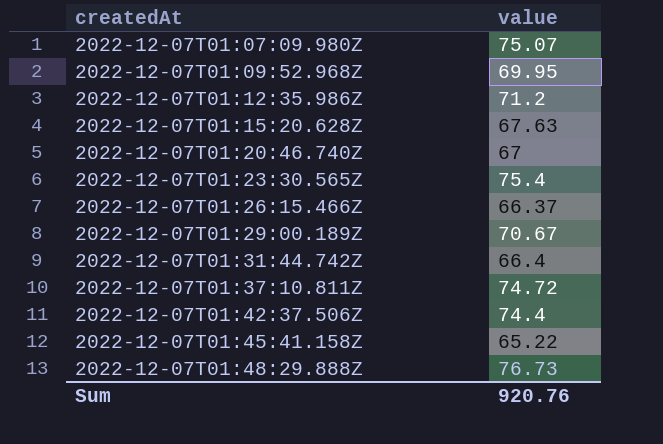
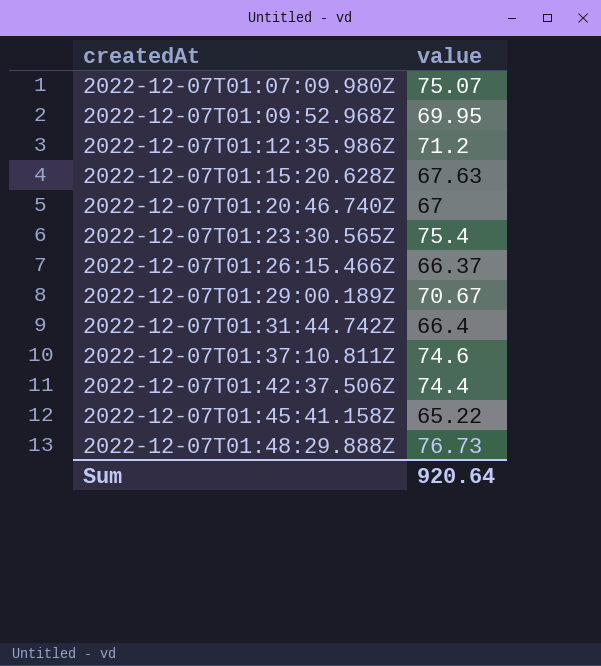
2022-12-07T01:37:10.811Z | value: 74.72 -> 74.6
Sum | value: 920.76 -> 920.64

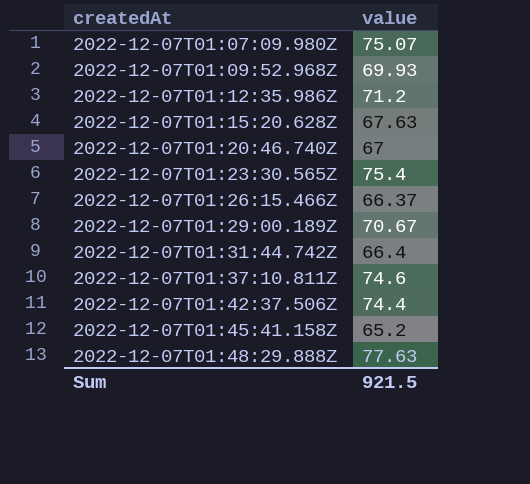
2022-12-07T01:09:52.968Z | value: 69.95 -> 69.93
2022-12-07T01:45:41.158Z | value: 65.22 -> 65.2
2022-12-07T01:48:29.888Z | value: 76.73 -> 77.63
Sum | value: 920.64 -> 921.5

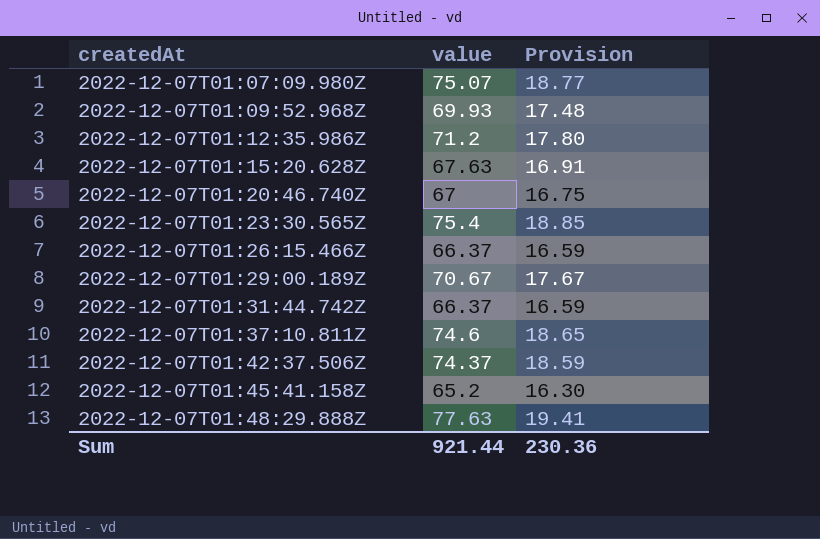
column Provision | formula: none -> [value] * 0.25
2022-12-07T01:31:44.742Z | value: 66.4 -> 66.37
2022-12-07T01:42:37.506Z | value: 74.4 -> 74.37
Sum | value: 921.5 -> 921.44

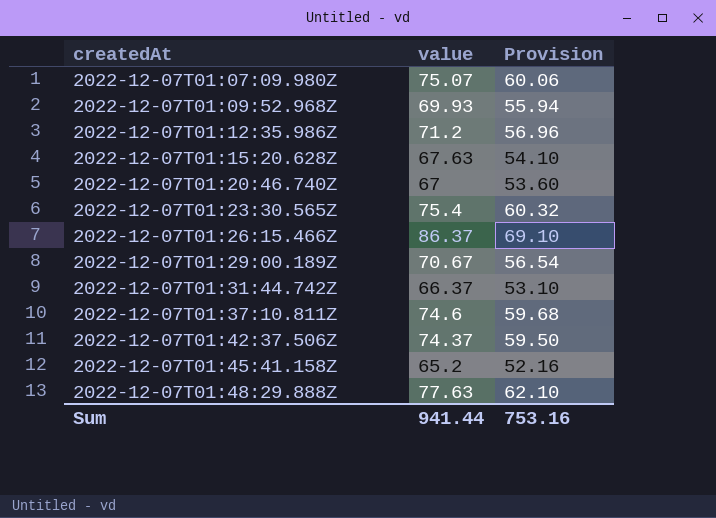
column Provision | formula: [value] * 0.25 -> [value] * 0.8
2022-12-07T01:26:15.466Z | value: 66.37 -> 86.37
Sum | value: 921.44 -> 941.44
Sum | Provision: 230.36 -> 753.16

